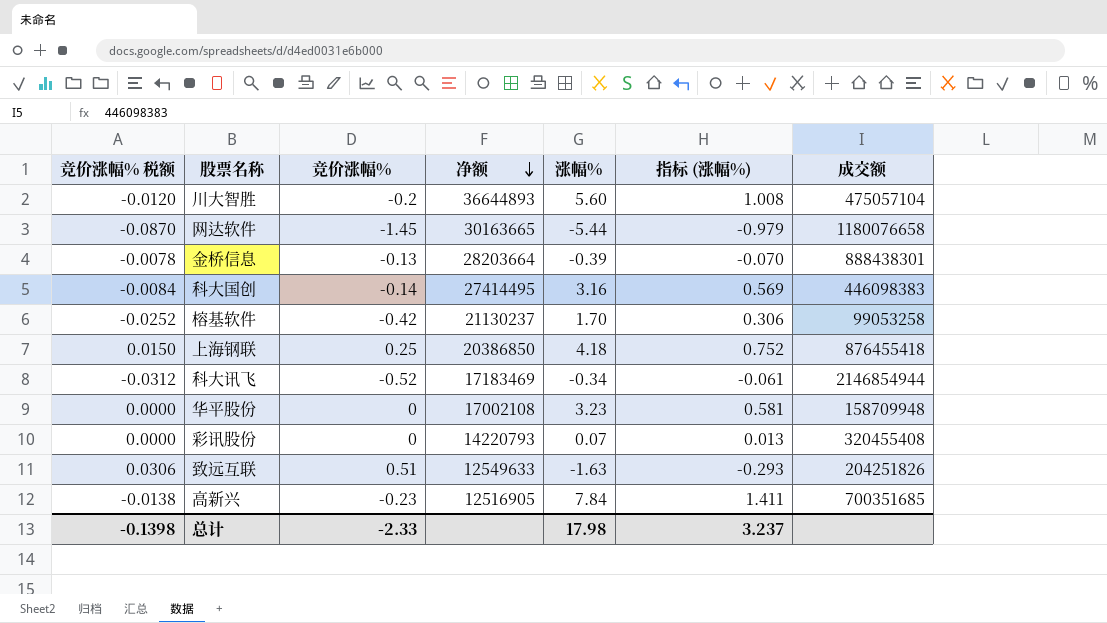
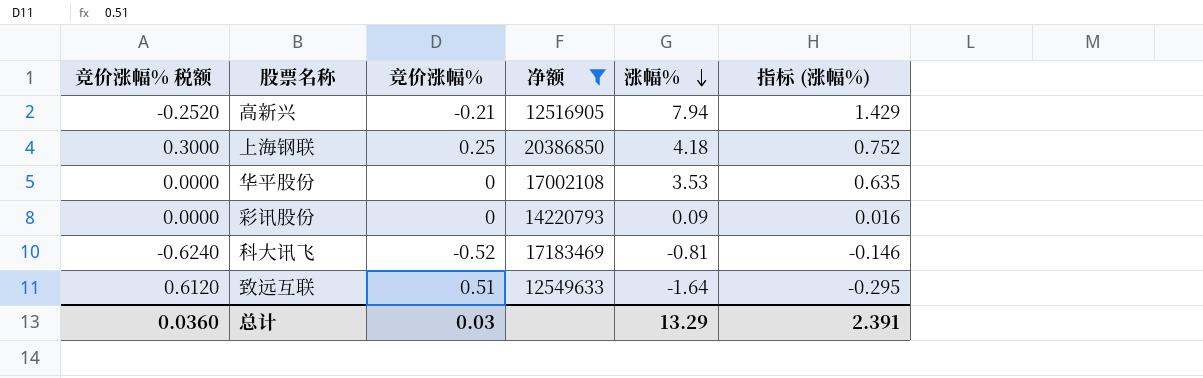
filter: none -> 净额 <= 20386850
row order: 净额 descending -> 涨幅% descending
column 成交额 | position: 7 -> none
column 竞价涨幅% 税额 | formula: [竞价涨幅%] * 0.06 -> [竞价涨幅%] * 1.2
高新兴 | 竞价涨幅%: -0.23 -> -0.21
高新兴 | 涨幅%: 7.84 -> 7.94
高新兴 | 指标 (涨幅%): 1.411 -> 1.429
华平股份 | 涨幅%: 3.23 -> 3.53
华平股份 | 指标 (涨幅%): 0.581 -> 0.635
彩讯股份 | 涨幅%: 0.07 -> 0.09
彩讯股份 | 指标 (涨幅%): 0.013 -> 0.016
科大讯飞 | 涨幅%: -0.34 -> -0.81
科大讯飞 | 指标 (涨幅%): -0.061 -> -0.146
致远互联 | 涨幅%: -1.63 -> -1.64
致远互联 | 指标 (涨幅%): -0.293 -> -0.295
总计 | 竞价涨幅% 税额: -0.1398 -> 0.0360
总计 | 竞价涨幅%: -2.33 -> 0.03
总计 | 涨幅%: 17.98 -> 13.29
总计 | 指标 (涨幅%): 3.237 -> 2.391

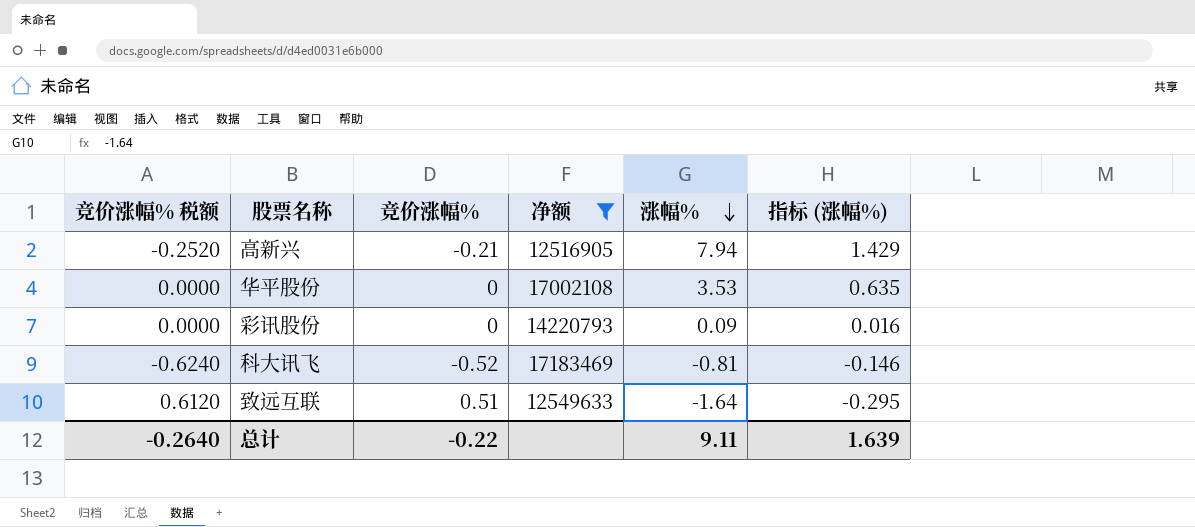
row 上海钢联: 0.3000 | 0.25 | 20386850 | 4.18 | 0.752 -> none
总计 | 竞价涨幅% 税额: 0.0360 -> -0.2640
总计 | 竞价涨幅%: 0.03 -> -0.22
总计 | 涨幅%: 13.29 -> 9.11
总计 | 指标 (涨幅%): 2.391 -> 1.639

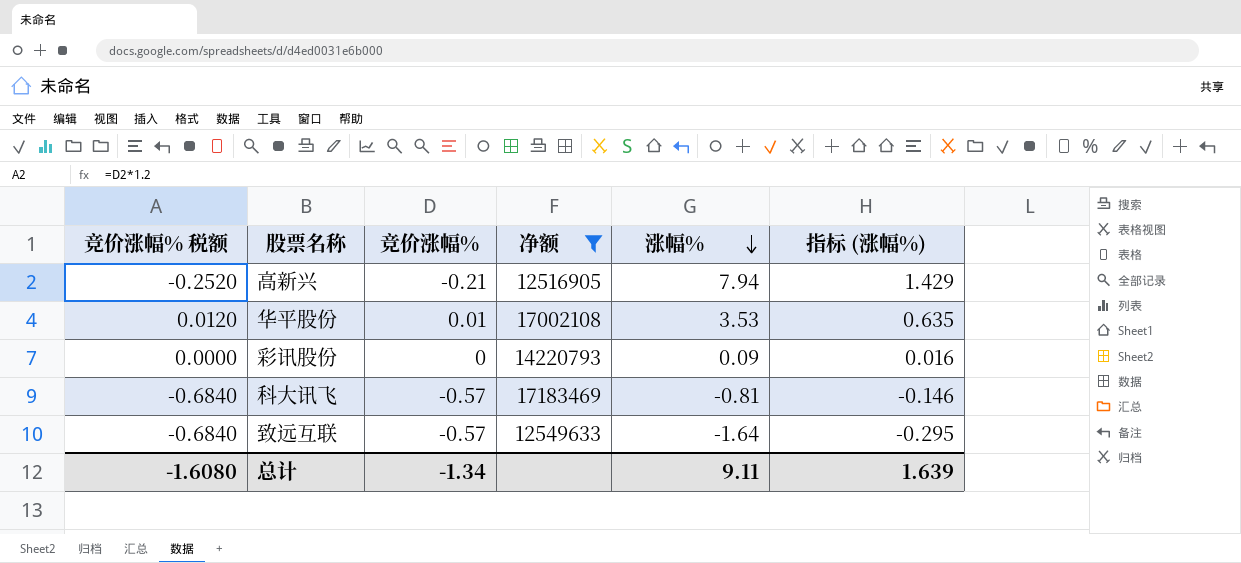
华平股份 | 竞价涨幅% 税额: 0.0000 -> 0.0120
华平股份 | 竞价涨幅%: 0 -> 0.01
科大讯飞 | 竞价涨幅% 税额: -0.6240 -> -0.6840
科大讯飞 | 竞价涨幅%: -0.52 -> -0.57
致远互联 | 竞价涨幅% 税额: 0.6120 -> -0.6840
致远互联 | 竞价涨幅%: 0.51 -> -0.57
总计 | 竞价涨幅% 税额: -0.2640 -> -1.6080
总计 | 竞价涨幅%: -0.22 -> -1.34

